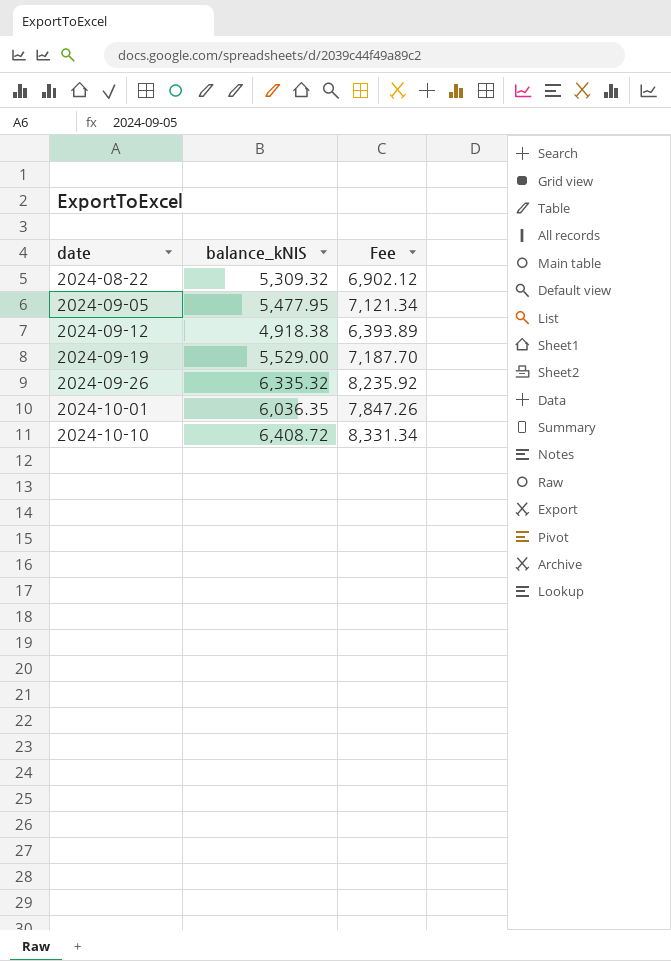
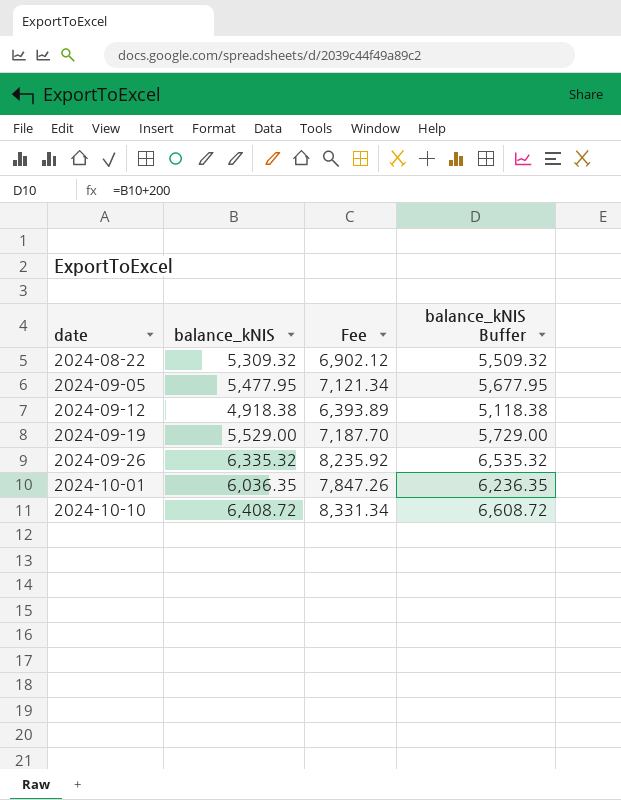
column balance_kNIS Buffer | formula: none -> [balance_kNIS] + 200

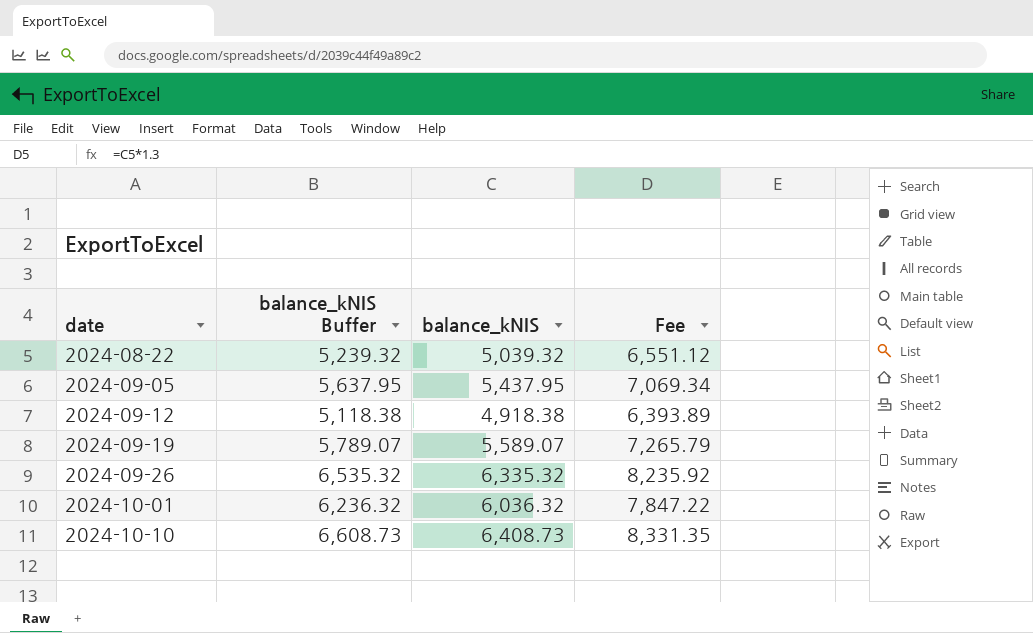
column balance_kNIS Buffer | position: 4 -> 2
2024-08-22 | balance_kNIS Buffer: 5,509.32 -> 5,239.32
2024-08-22 | balance_kNIS: 5,309.32 -> 5,039.32
2024-08-22 | Fee: 6,902.12 -> 6,551.12
2024-09-05 | balance_kNIS Buffer: 5,677.95 -> 5,637.95
2024-09-05 | balance_kNIS: 5,477.95 -> 5,437.95
2024-09-05 | Fee: 7,121.34 -> 7,069.34
2024-09-19 | balance_kNIS Buffer: 5,729.00 -> 5,789.07
2024-09-19 | balance_kNIS: 5,529.00 -> 5,589.07
2024-09-19 | Fee: 7,187.70 -> 7,265.79
2024-10-01 | balance_kNIS Buffer: 6,236.35 -> 6,236.32
2024-10-01 | balance_kNIS: 6,036.35 -> 6,036.32
2024-10-01 | Fee: 7,847.26 -> 7,847.22
2024-10-10 | balance_kNIS Buffer: 6,608.72 -> 6,608.73
2024-10-10 | balance_kNIS: 6,408.72 -> 6,408.73
2024-10-10 | Fee: 8,331.34 -> 8,331.35

